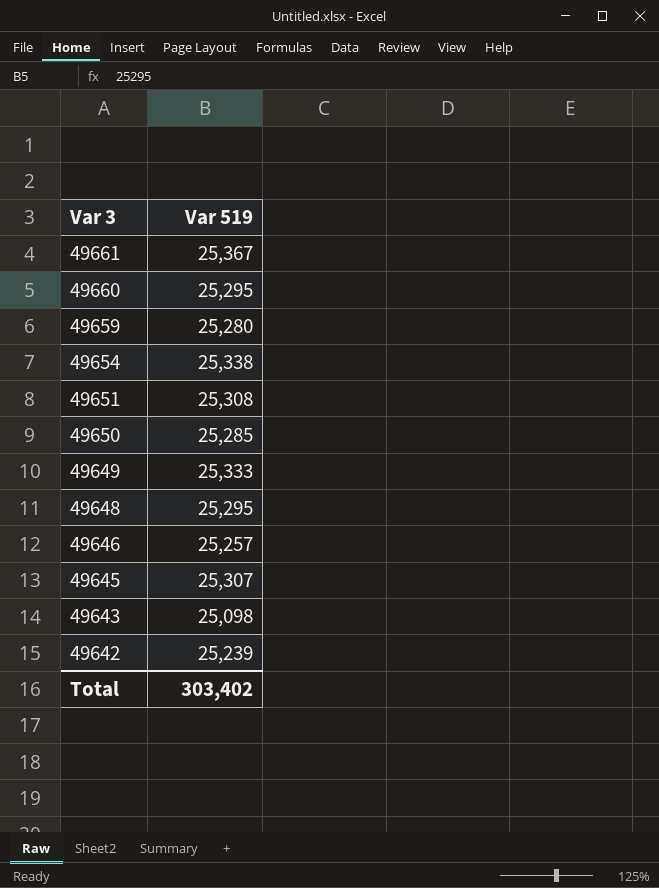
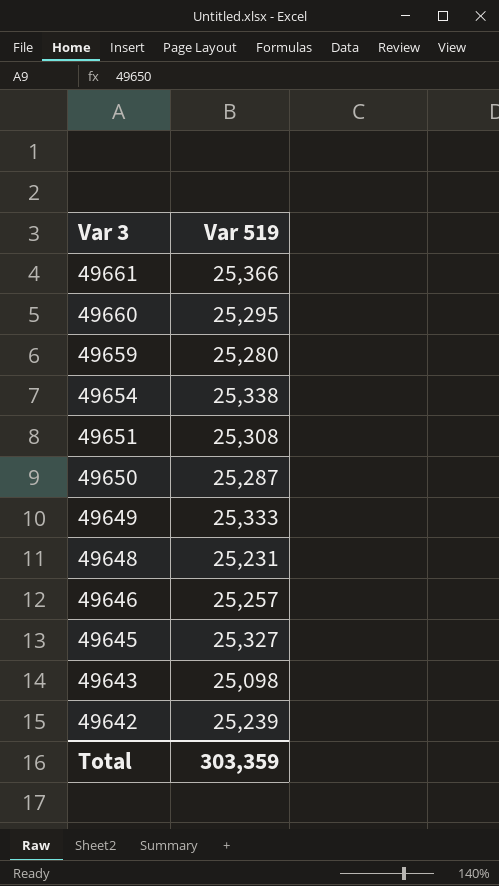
49661 | Var 519: 25,367 -> 25,366
49650 | Var 519: 25,285 -> 25,287
49648 | Var 519: 25,295 -> 25,231
49645 | Var 519: 25,307 -> 25,327
Total | Var 519: 303,402 -> 303,359

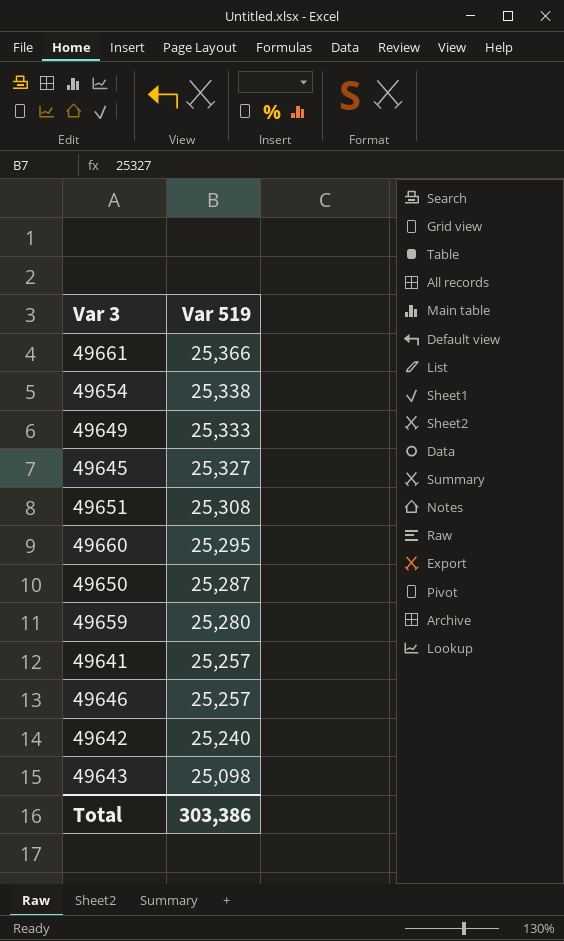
row order: Var 3 descending -> Var 519 descending
row 49648: 25,231 -> none
row 49641: none -> 25,257
49642 | Var 519: 25,239 -> 25,240
Total | Var 519: 303,359 -> 303,386

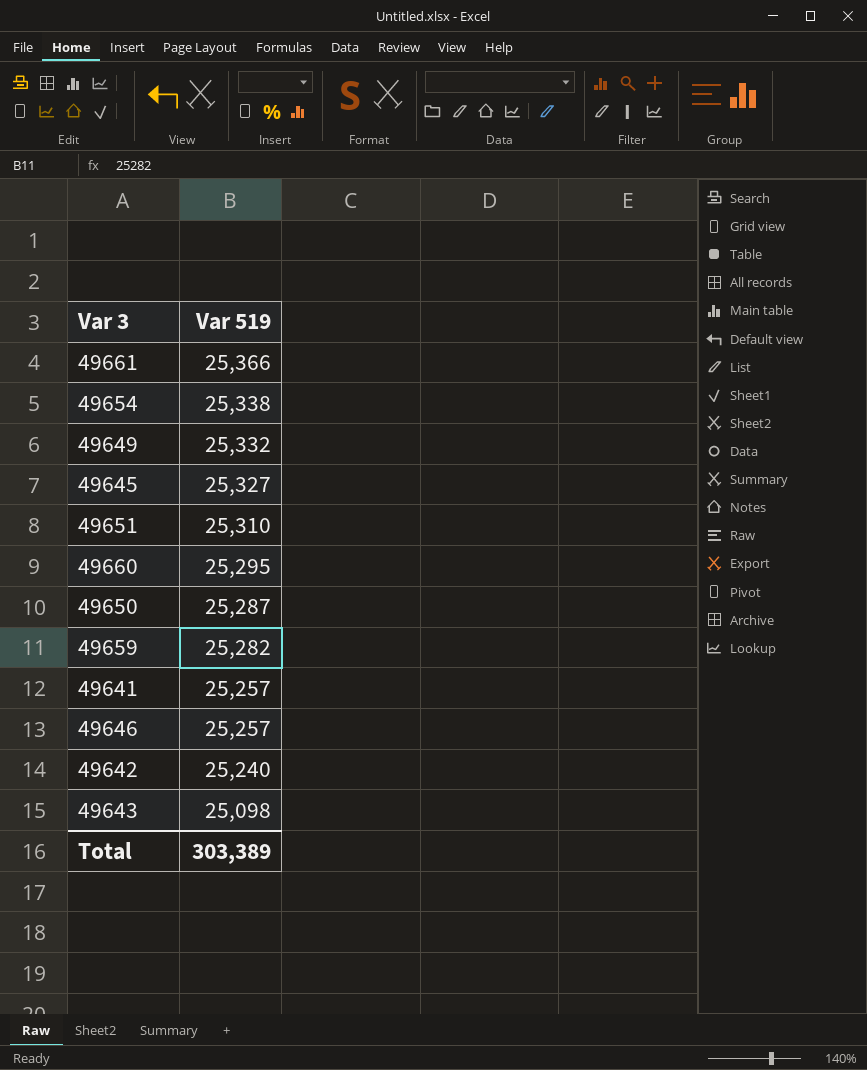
49649 | Var 519: 25,333 -> 25,332
49651 | Var 519: 25,308 -> 25,310
49659 | Var 519: 25,280 -> 25,282
Total | Var 519: 303,386 -> 303,389

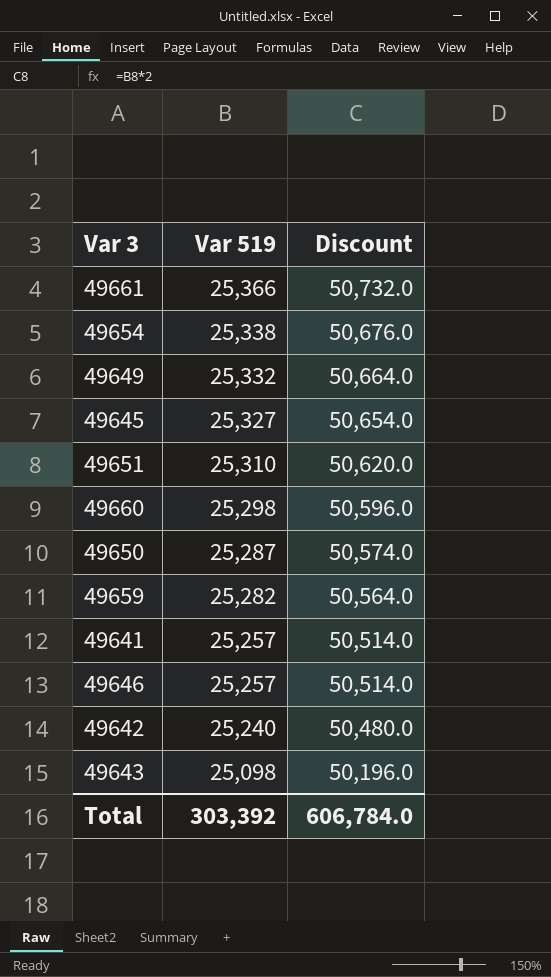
column Discount | formula: none -> [Var 519] * 2
49660 | Var 519: 25,295 -> 25,298
Total | Var 519: 303,389 -> 303,392

